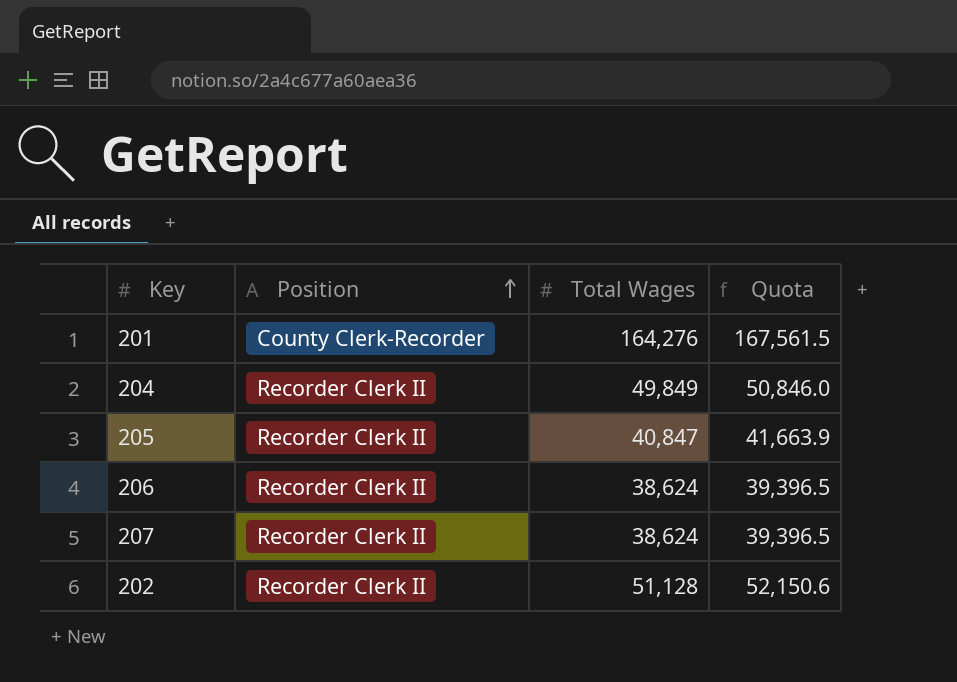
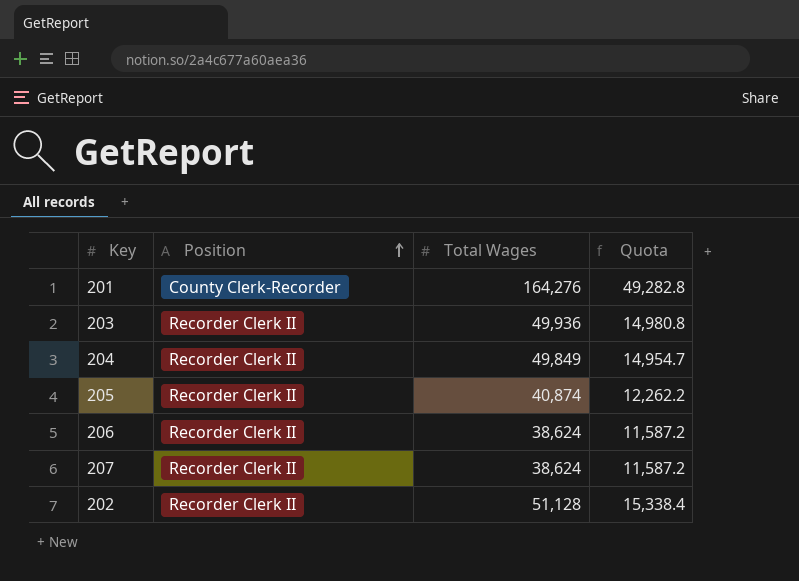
column Quota | formula: [Total Wages] * 1.02 -> [Total Wages] * 0.3
row 203: none -> Recorder Clerk II | 49,936 | 14,980.8
205 | Total Wages: 40,847 -> 40,874

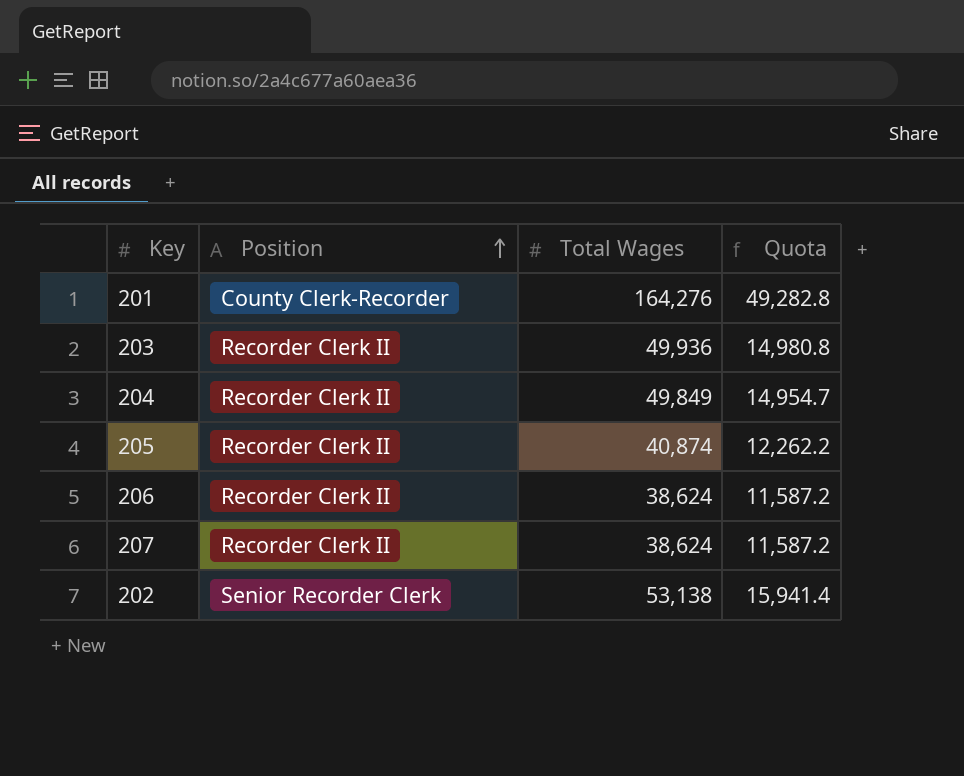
202 | Position: Recorder Clerk II -> Senior Recorder Clerk
202 | Total Wages: 51,128 -> 53,138
202 | Quota: 15,338.4 -> 15,941.4

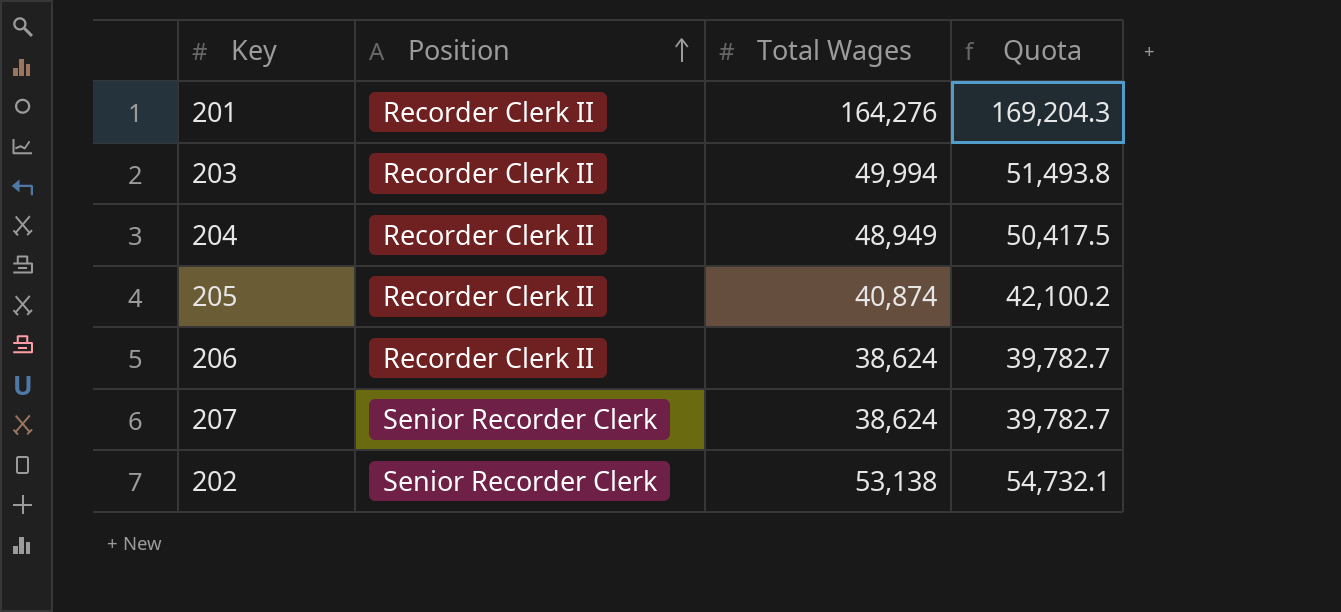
column Quota | formula: [Total Wages] * 0.3 -> [Total Wages] * 1.03
201 | Position: County Clerk-Recorder -> Recorder Clerk II
203 | Total Wages: 49,936 -> 49,994
204 | Total Wages: 49,849 -> 48,949
207 | Position: Recorder Clerk II -> Senior Recorder Clerk

